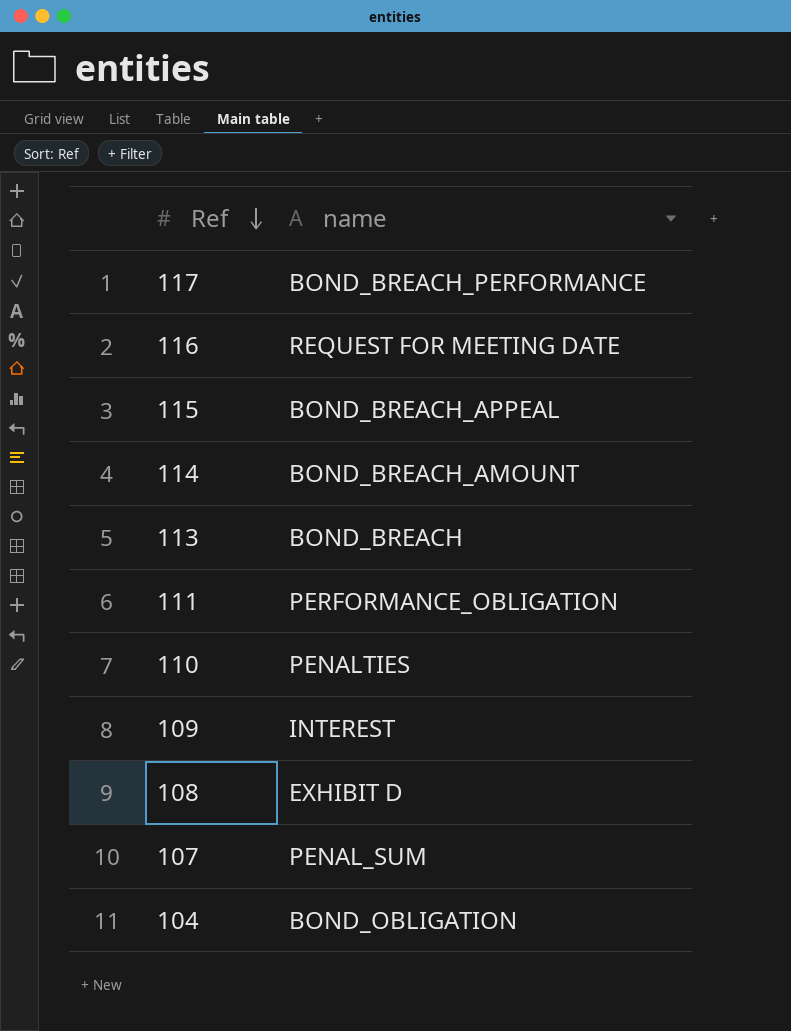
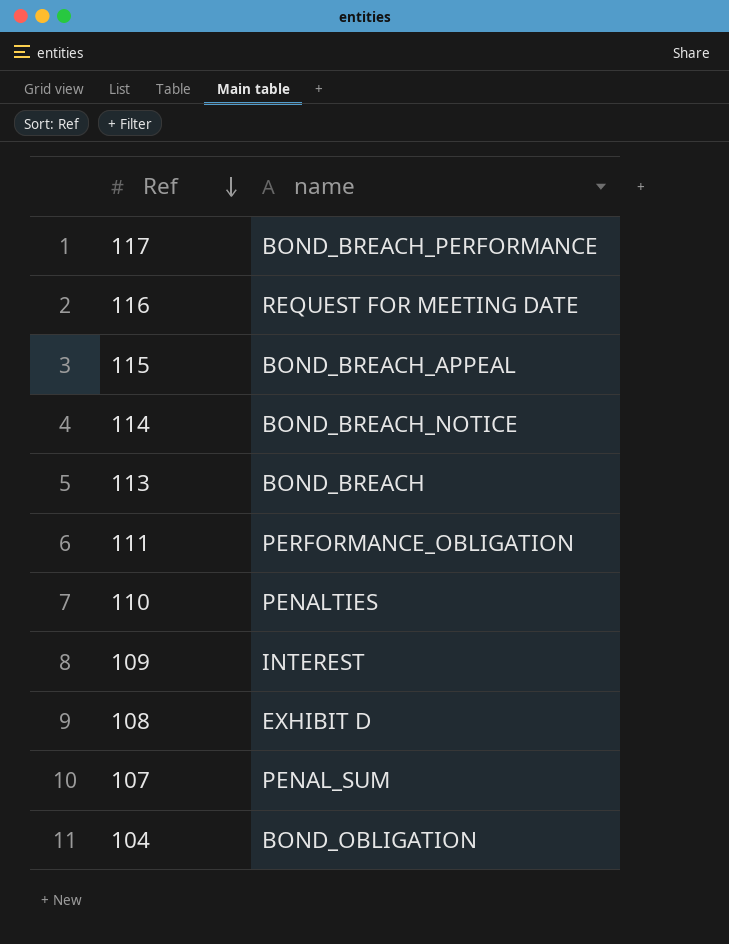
114 | name: BOND_BREACH_AMOUNT -> BOND_BREACH_NOTICE

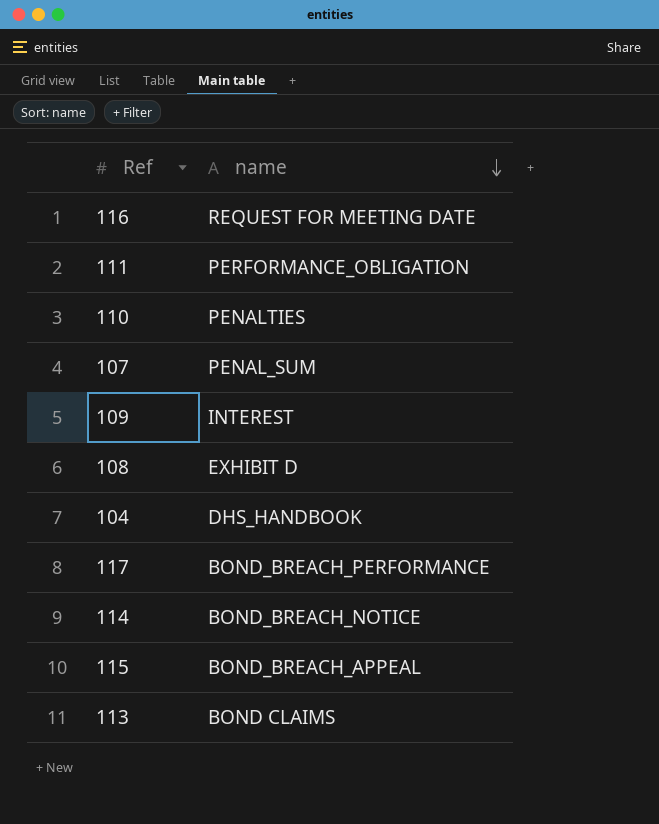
row order: Ref descending -> name descending
104 | name: BOND_OBLIGATION -> DHS_HANDBOOK
113 | name: BOND_BREACH -> BOND CLAIMS

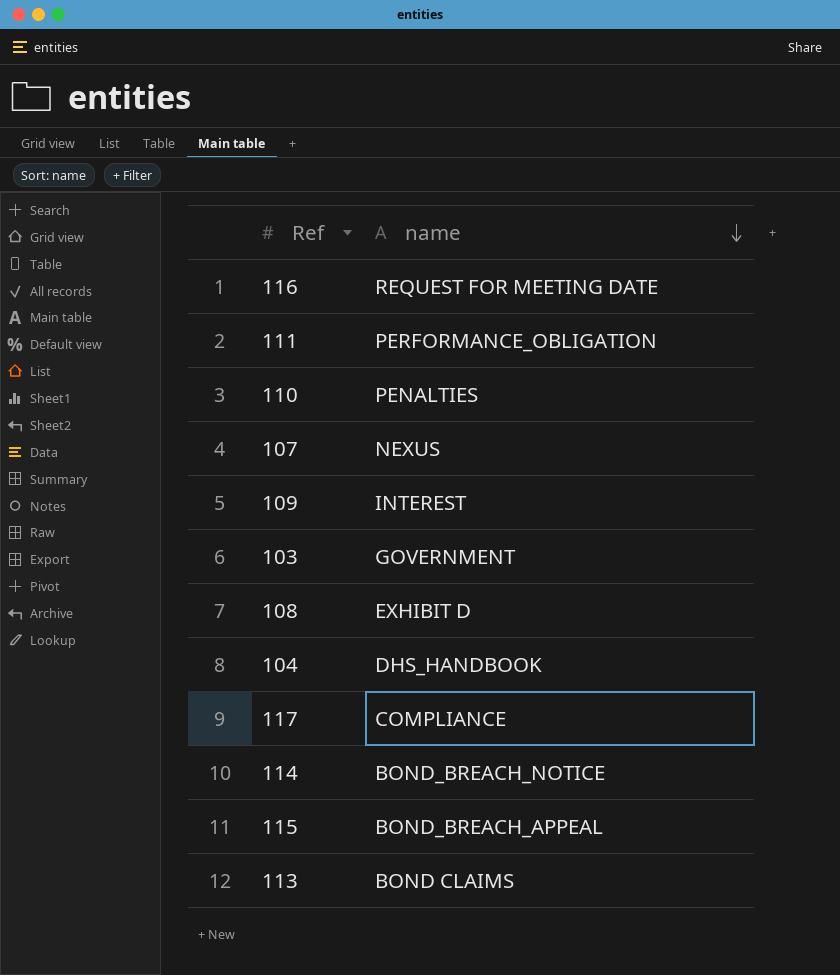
107 | name: PENAL_SUM -> NEXUS
row 103: none -> GOVERNMENT
117 | name: BOND_BREACH_PERFORMANCE -> COMPLIANCE

